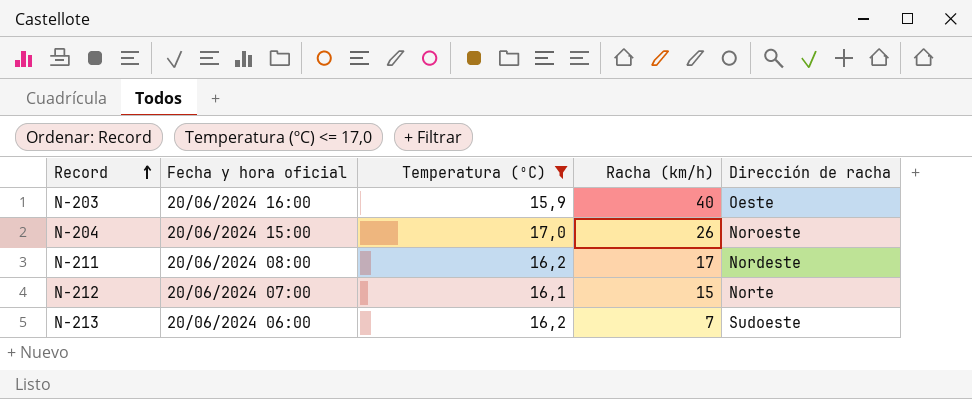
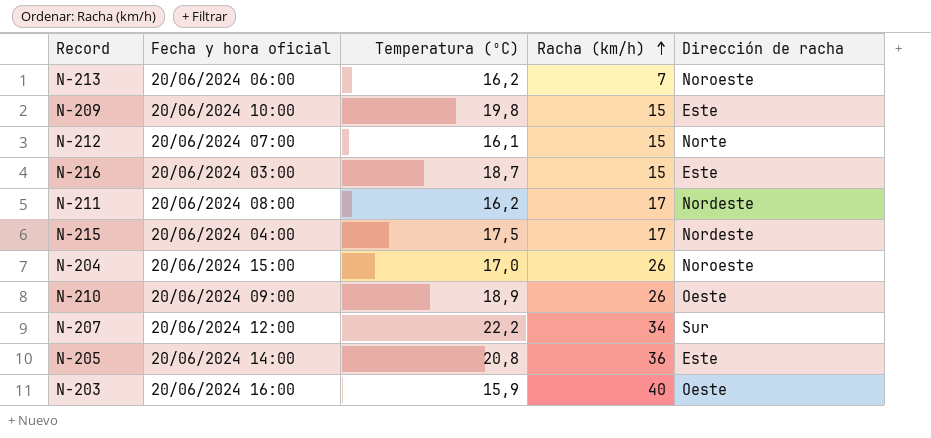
filter: Temperatura (ºC) <= 17,0 -> none
row order: Record ascending -> Racha (km/h) ascending
N-213 | Dirección de racha: Sudoeste -> Noroeste

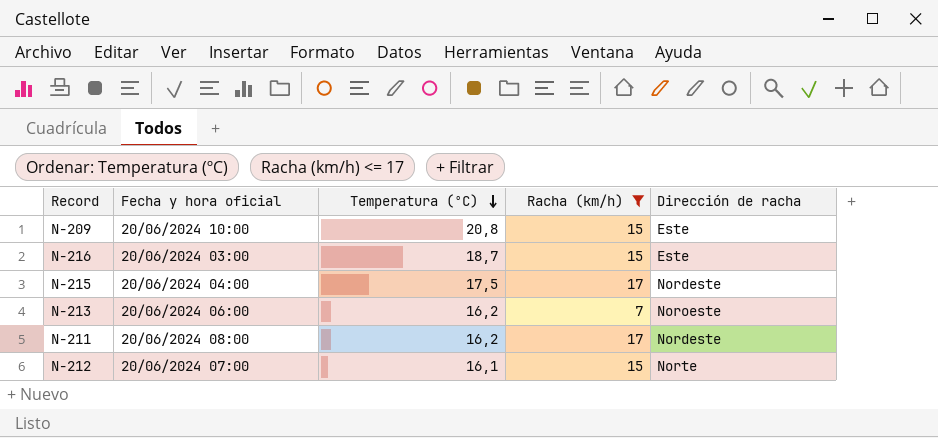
filter: none -> Racha (km/h) <= 17
row order: Racha (km/h) ascending -> Temperatura (ºC) descending
N-209 | Temperatura (ºC): 19,8 -> 20,8

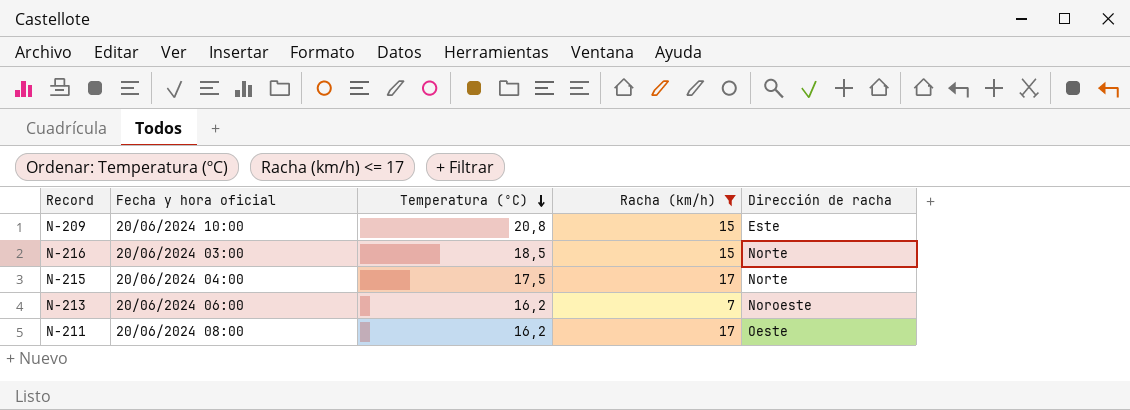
row N-212: 20/06/2024 07:00 | 16,1 | 15 | Norte -> none
N-216 | Temperatura (ºC): 18,7 -> 18,5
N-216 | Dirección de racha: Este -> Norte
N-215 | Dirección de racha: Nordeste -> Norte
N-211 | Dirección de racha: Nordeste -> Oeste

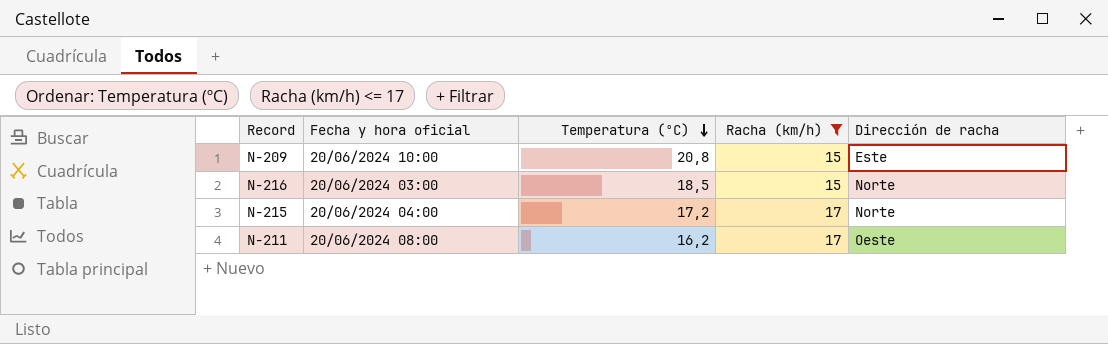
row N-213: 20/06/2024 06:00 | 16,2 | 7 | Noroeste -> none
N-215 | Temperatura (ºC): 17,5 -> 17,2

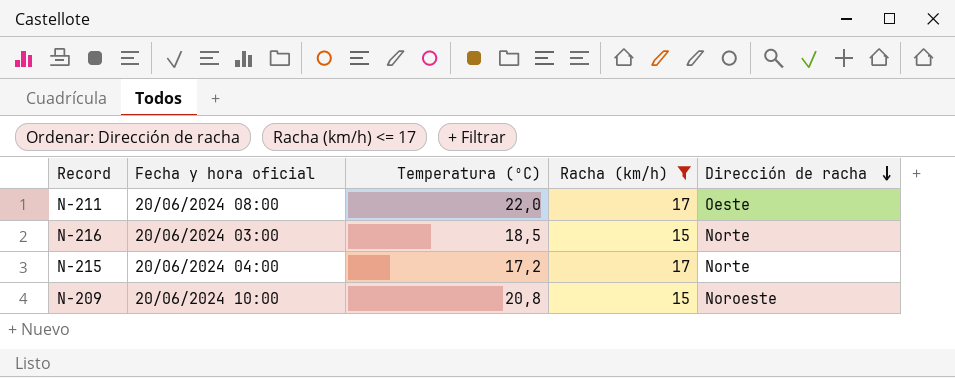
row order: Temperatura (ºC) descending -> Dirección de racha descending
N-211 | Temperatura (ºC): 16,2 -> 22,0
N-209 | Dirección de racha: Este -> Noroeste

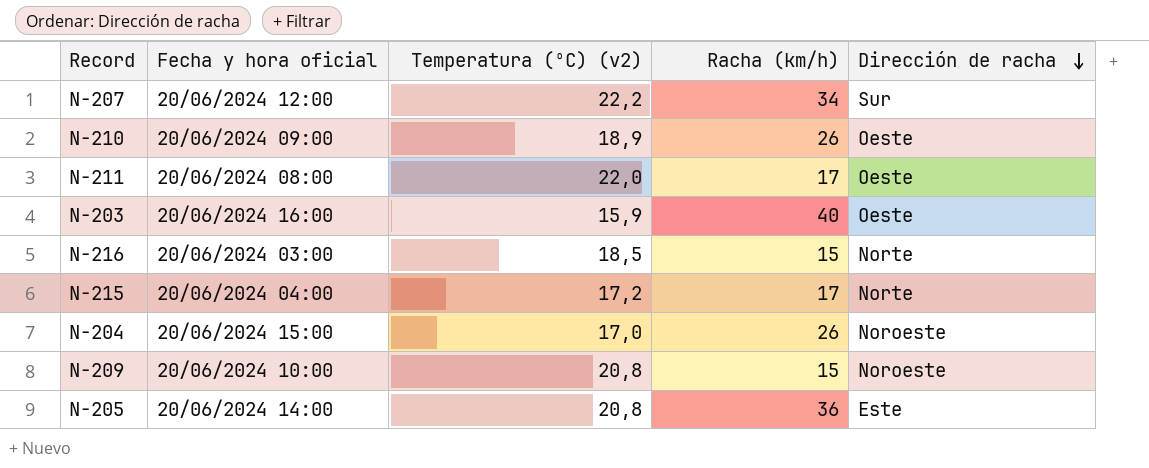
filter: Racha (km/h) <= 17 -> none
column name: Temperatura (ºC) -> Temperatura (ºC) (v2)

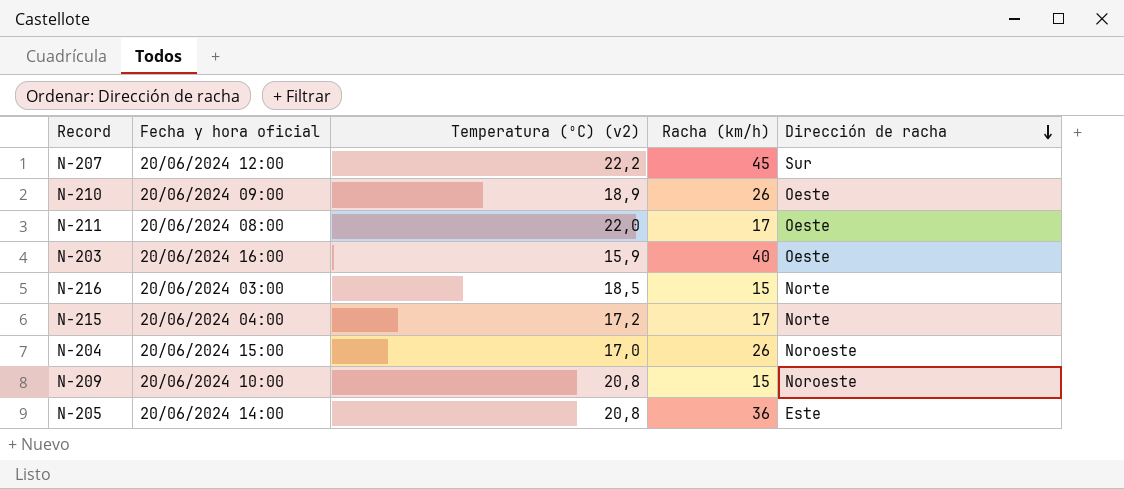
N-207 | Racha (km/h): 34 -> 45

